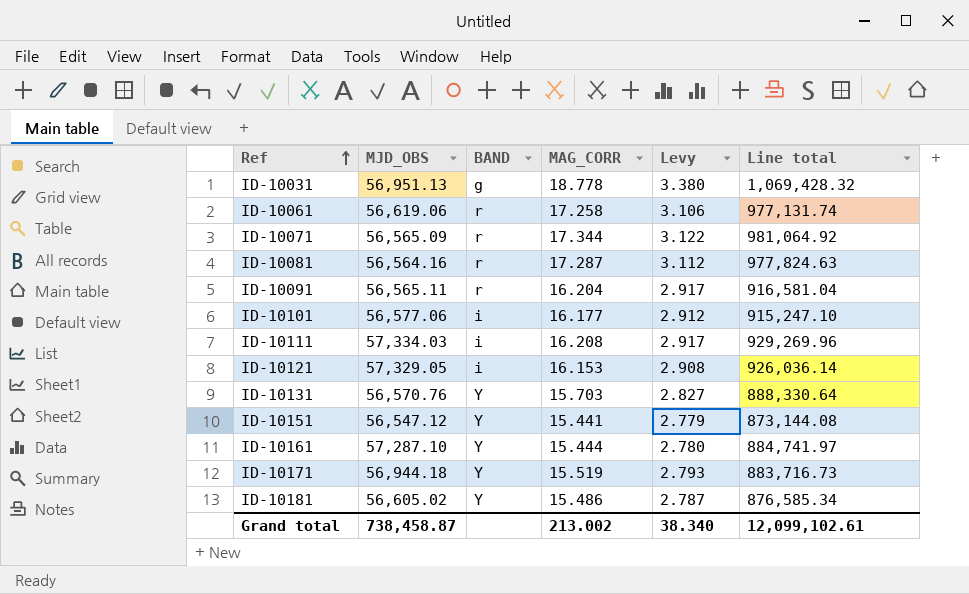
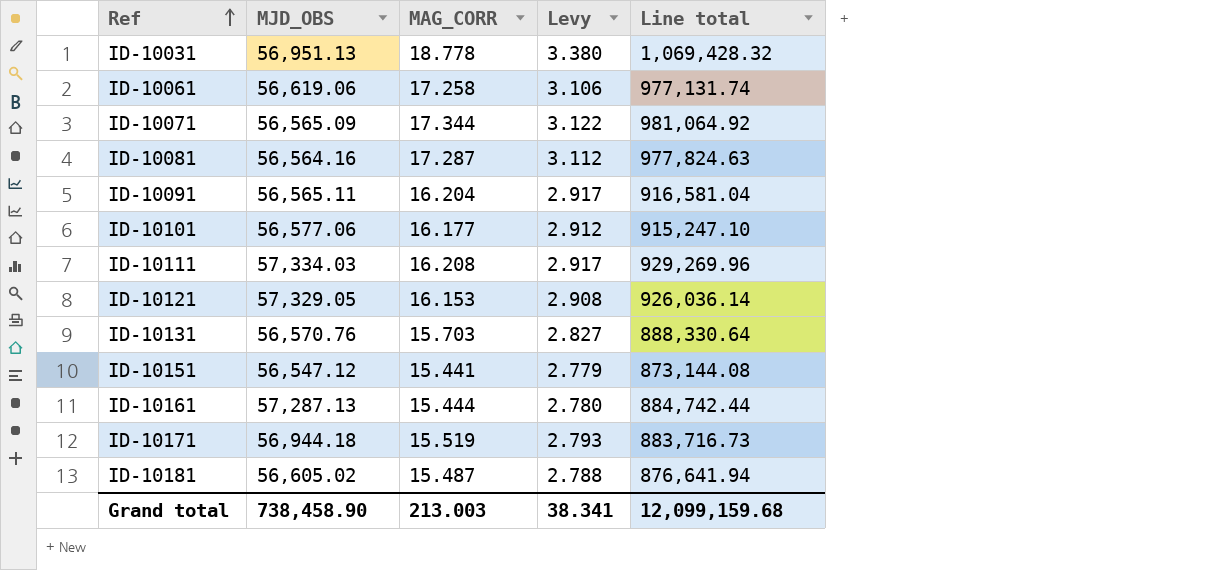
column BAND | position: 3 -> none
ID-10161 | MJD_OBS: 57,287.10 -> 57,287.13
ID-10161 | Line total: 884,741.97 -> 884,742.44
ID-10181 | MAG_CORR: 15.486 -> 15.487
ID-10181 | Levy: 2.787 -> 2.788
ID-10181 | Line total: 876,585.34 -> 876,641.94
Grand total | MJD_OBS: 738,458.87 -> 738,458.90
Grand total | MAG_CORR: 213.002 -> 213.003
Grand total | Levy: 38.340 -> 38.341
Grand total | Line total: 12,099,102.61 -> 12,099,159.68

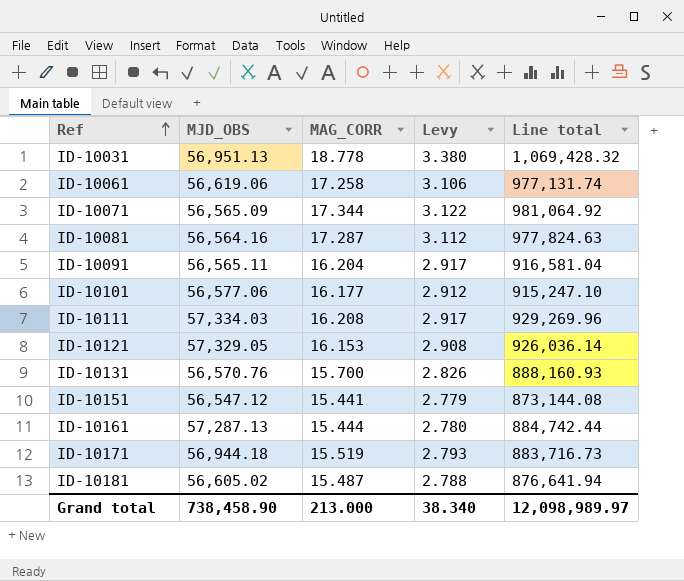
ID-10131 | MAG_CORR: 15.703 -> 15.700
ID-10131 | Levy: 2.827 -> 2.826
ID-10131 | Line total: 888,330.64 -> 888,160.93
Grand total | MAG_CORR: 213.003 -> 213.000
Grand total | Levy: 38.341 -> 38.340
Grand total | Line total: 12,099,159.68 -> 12,098,989.97

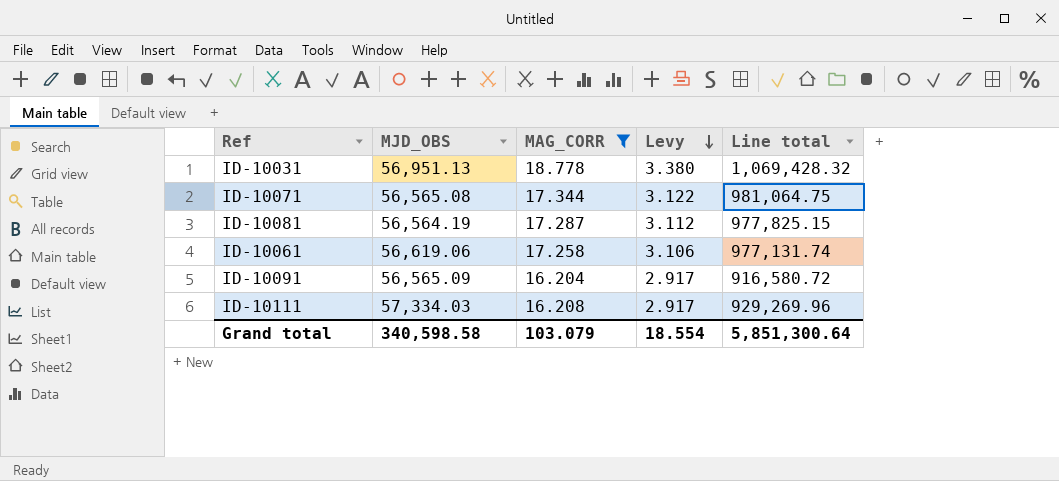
filter: none -> MAG_CORR >= 16.204
row order: Ref ascending -> Levy descending
ID-10071 | MJD_OBS: 56,565.09 -> 56,565.08
ID-10071 | Line total: 981,064.92 -> 981,064.75
ID-10081 | MJD_OBS: 56,564.16 -> 56,564.19
ID-10081 | Line total: 977,824.63 -> 977,825.15
ID-10091 | MJD_OBS: 56,565.11 -> 56,565.09
ID-10091 | Line total: 916,581.04 -> 916,580.72
Grand total | MJD_OBS: 738,458.90 -> 340,598.58
Grand total | MAG_CORR: 213.000 -> 103.079
Grand total | Levy: 38.340 -> 18.554
Grand total | Line total: 12,098,989.97 -> 5,851,300.64

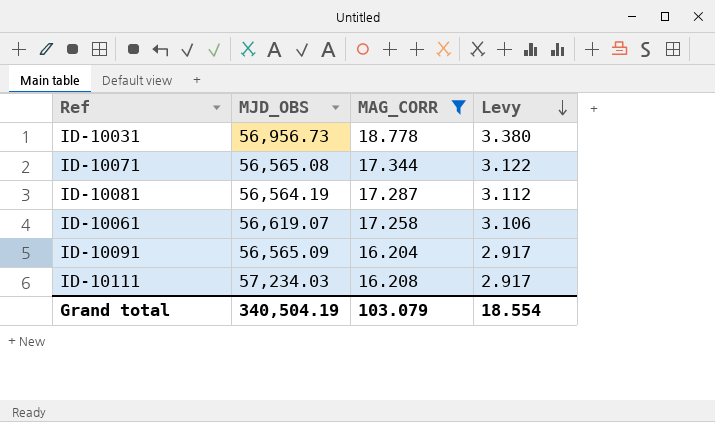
column Line total | formula: [MJD_OBS] * [MAG_CORR] -> none
ID-10031 | MJD_OBS: 56,951.13 -> 56,956.73
ID-10061 | MJD_OBS: 56,619.06 -> 56,619.07
ID-10111 | MJD_OBS: 57,334.03 -> 57,234.03
Grand total | MJD_OBS: 340,598.58 -> 340,504.19

